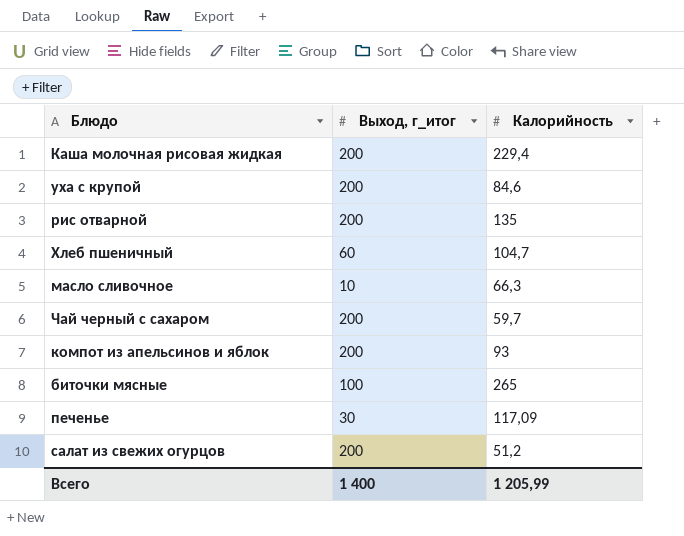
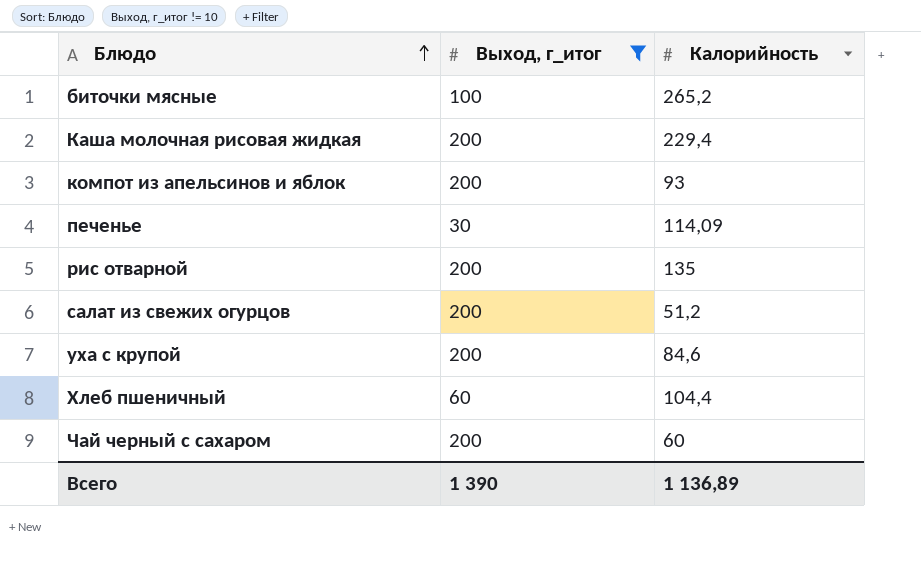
filter: none -> Выход, г_итог != 10
row order: none -> Блюдо ascending
биточки мясные | Калорийность: 265 -> 265,2
печенье | Калорийность: 117,09 -> 114,09
Хлеб пшеничный | Калорийность: 104,7 -> 104,4
Чай черный с сахаром | Калорийность: 59,7 -> 60
Всего | Выход, г_итог: 1 400 -> 1 390
Всего | Калорийность: 1 205,99 -> 1 136,89

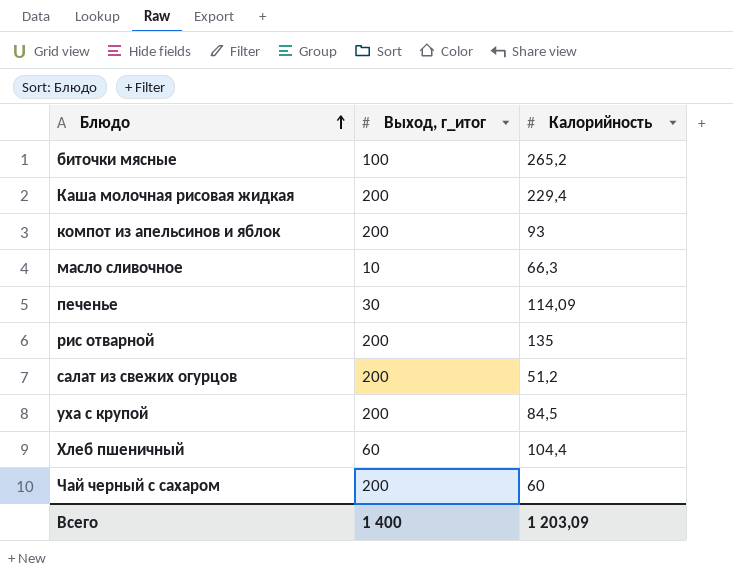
filter: Выход, г_итог != 10 -> none
уха с крупой | Калорийность: 84,6 -> 84,5
Всего | Выход, г_итог: 1 390 -> 1 400
Всего | Калорийность: 1 136,89 -> 1 203,09

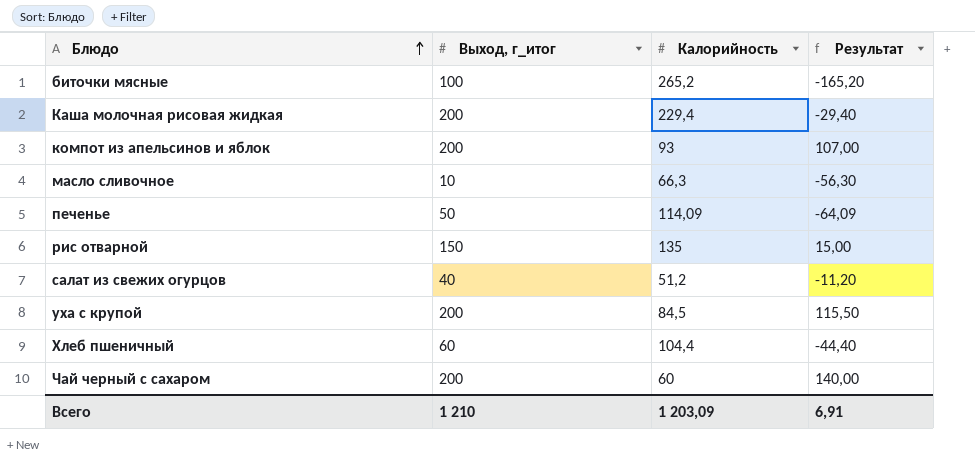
column Результат | formula: none -> [Выход, г_итог] - [Калорийность]
печенье | Выход, г_итог: 30 -> 50
рис отварной | Выход, г_итог: 200 -> 150
салат из свежих огурцов | Выход, г_итог: 200 -> 40
Всего | Выход, г_итог: 1 400 -> 1 210

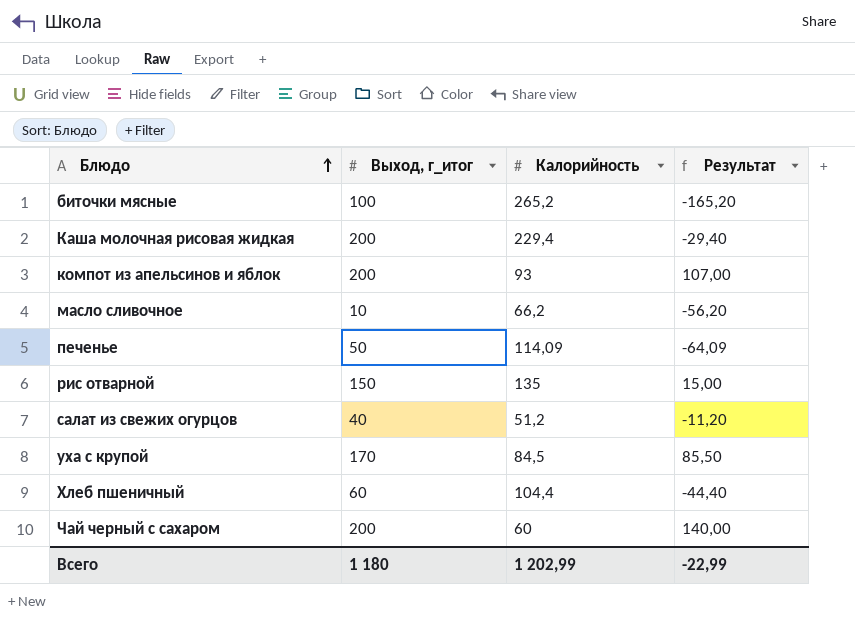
масло сливочное | Калорийность: 66,3 -> 66,2
масло сливочное | Результат: -56,30 -> -56,20
уха с крупой | Выход, г_итог: 200 -> 170
уха с крупой | Результат: 115,50 -> 85,50
Всего | Выход, г_итог: 1 210 -> 1 180
Всего | Калорийность: 1 203,09 -> 1 202,99
Всего | Результат: 6,91 -> -22,99

